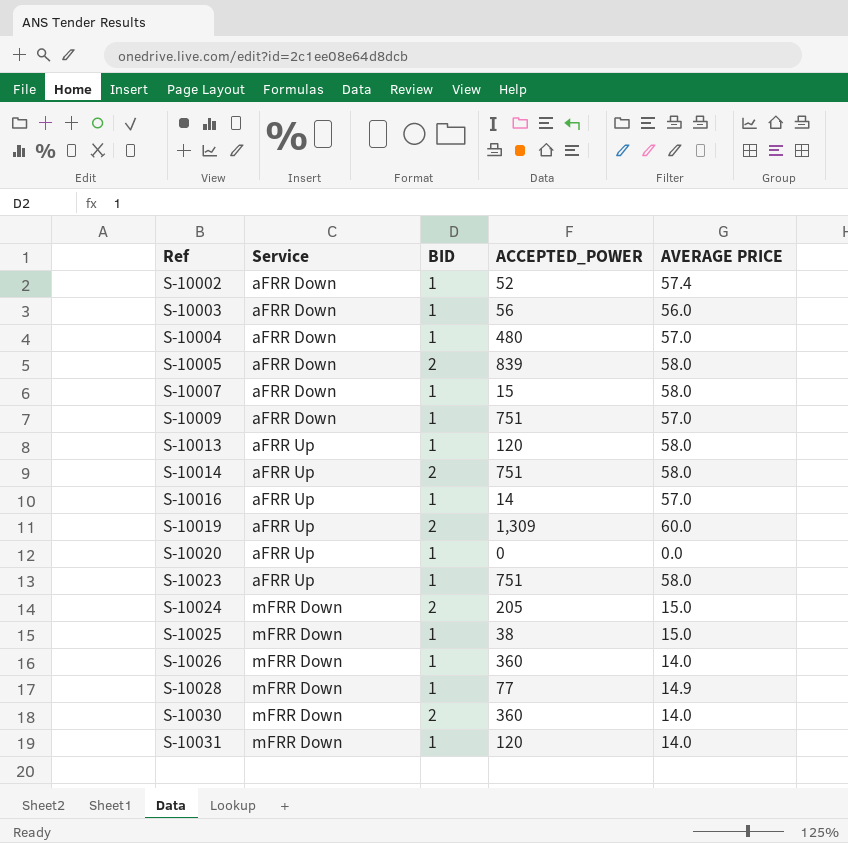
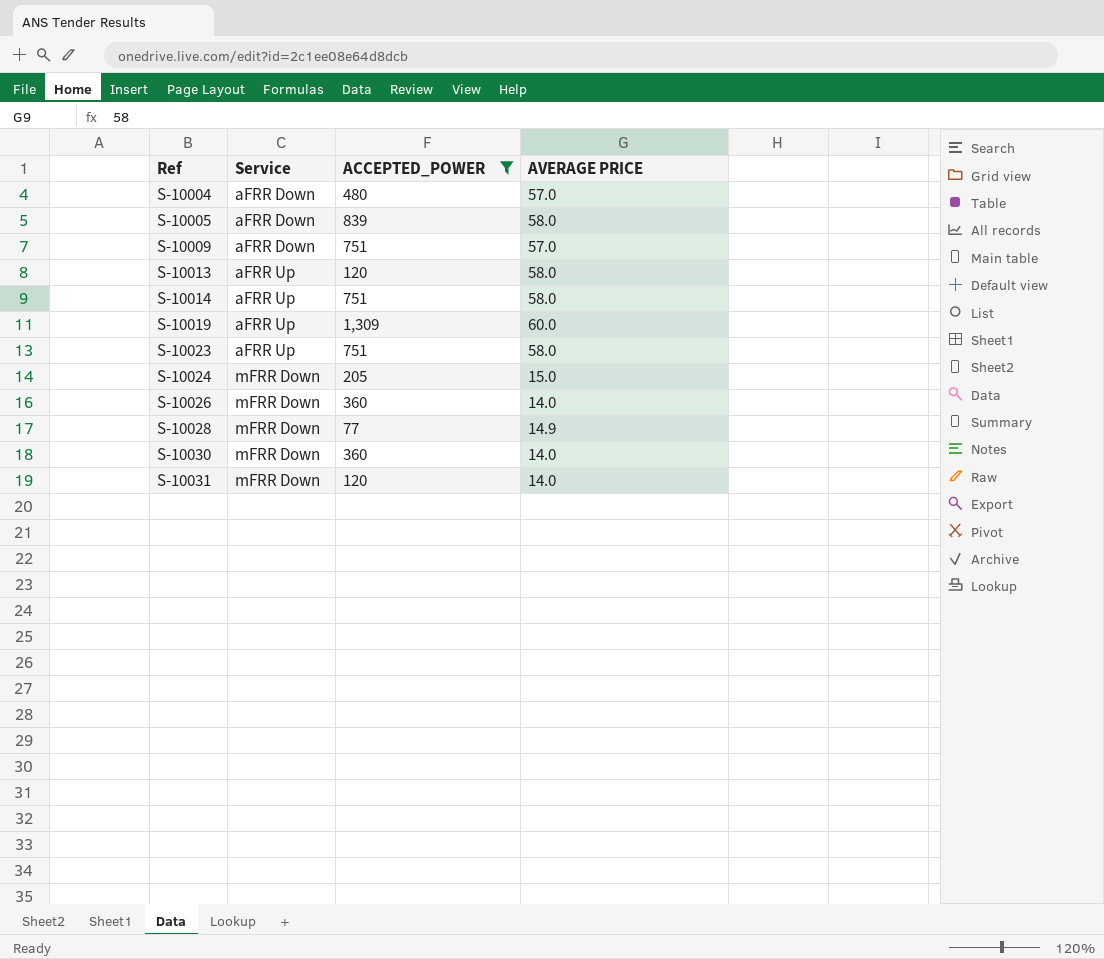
filter: none -> ACCEPTED_POWER >= 77
column BID | position: 3 -> none

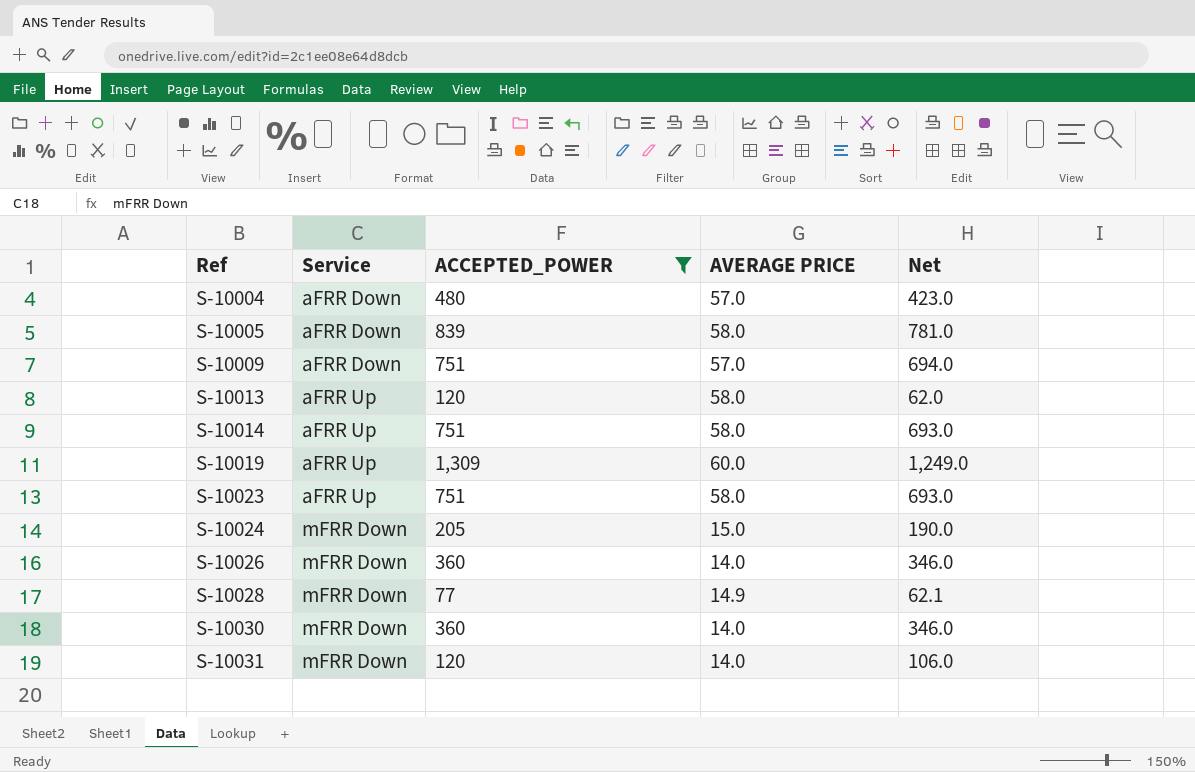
column Net | formula: none -> [ACCEPTED_POWER] - [AVERAGE PRICE]

